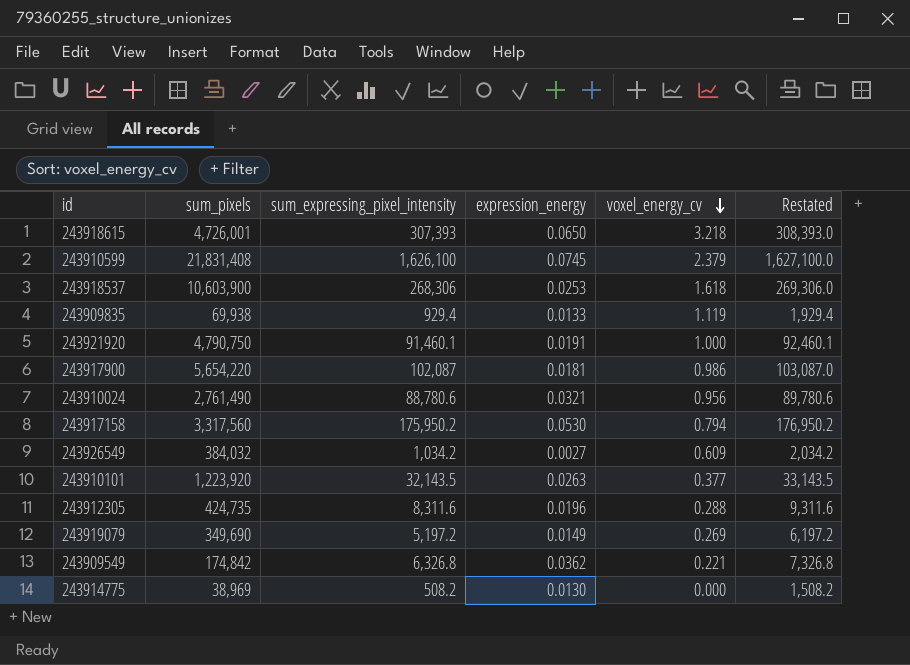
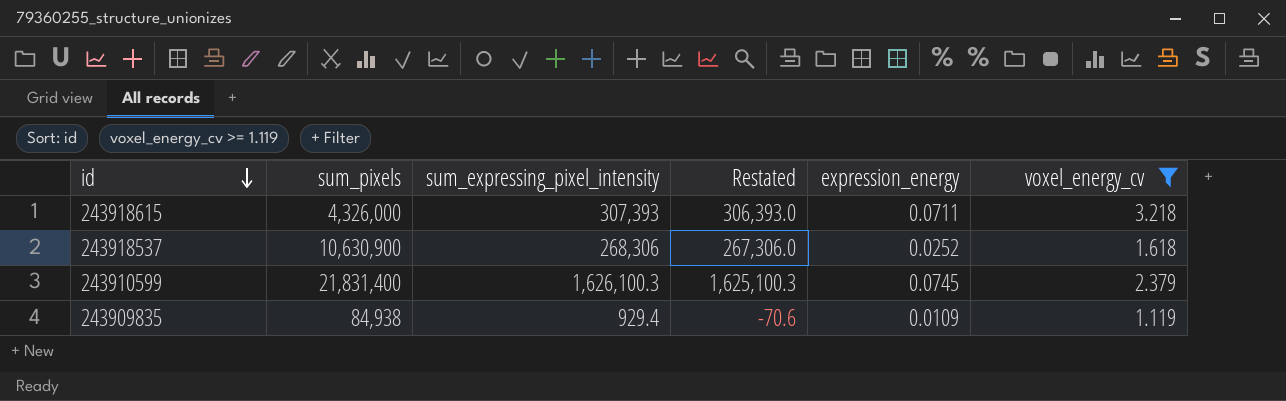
filter: none -> voxel_energy_cv >= 1.119
row order: voxel_energy_cv descending -> id descending
column Restated | formula: [sum_expressing_pixel_intensity] + 1000 -> [sum_expressing_pixel_intensity] - 1000
column Restated | position: 6 -> 4
243918615 | sum_pixels: 4,726,001 -> 4,326,000
243918615 | expression_energy: 0.0650 -> 0.0711
243918537 | sum_pixels: 10,603,900 -> 10,630,900
243918537 | expression_energy: 0.0253 -> 0.0252
243910599 | sum_pixels: 21,831,408 -> 21,831,400
243910599 | sum_expressing_pixel_intensity: 1,626,100 -> 1,626,100.3
243909835 | sum_pixels: 69,938 -> 84,938
243909835 | expression_energy: 0.0133 -> 0.0109

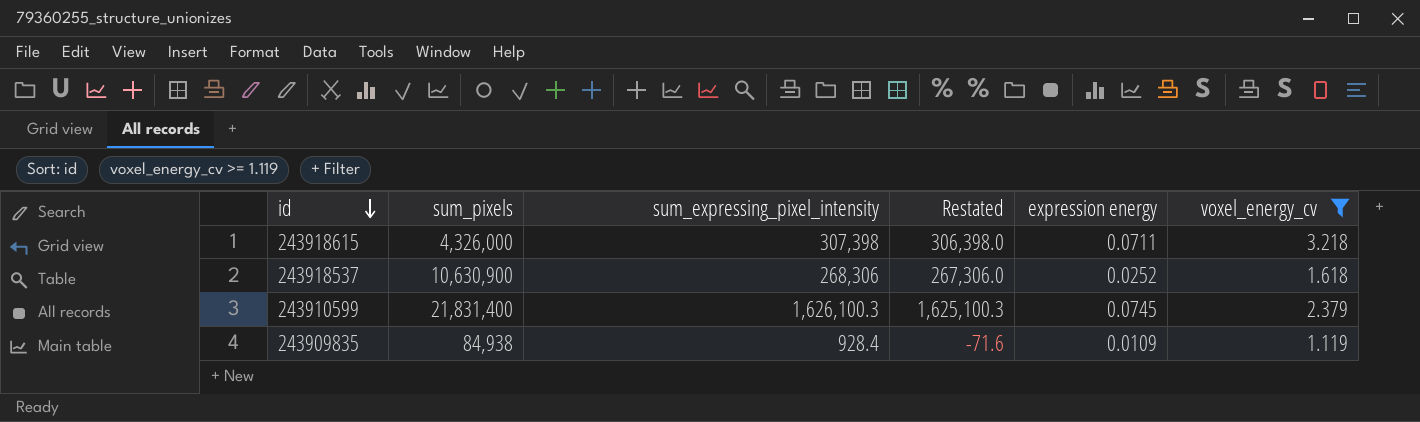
column name: expression_energy -> expression energy
243918615 | sum_expressing_pixel_intensity: 307,393 -> 307,398
243918615 | Restated: 306,393.0 -> 306,398.0
243909835 | sum_expressing_pixel_intensity: 929.4 -> 928.4
243909835 | Restated: -70.6 -> -71.6

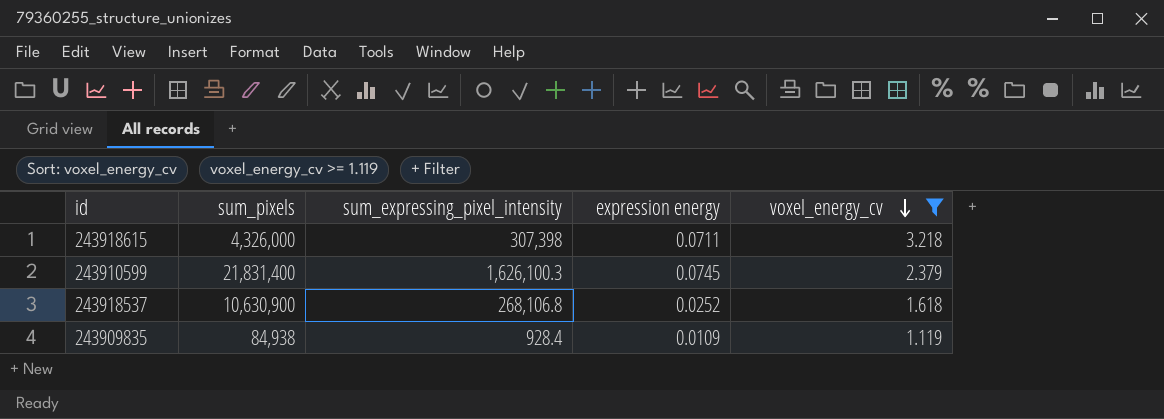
row order: id descending -> voxel_energy_cv descending
column Restated | formula: [sum_expressing_pixel_intensity] - 1000 -> none
243918537 | sum_expressing_pixel_intensity: 268,306 -> 268,106.8

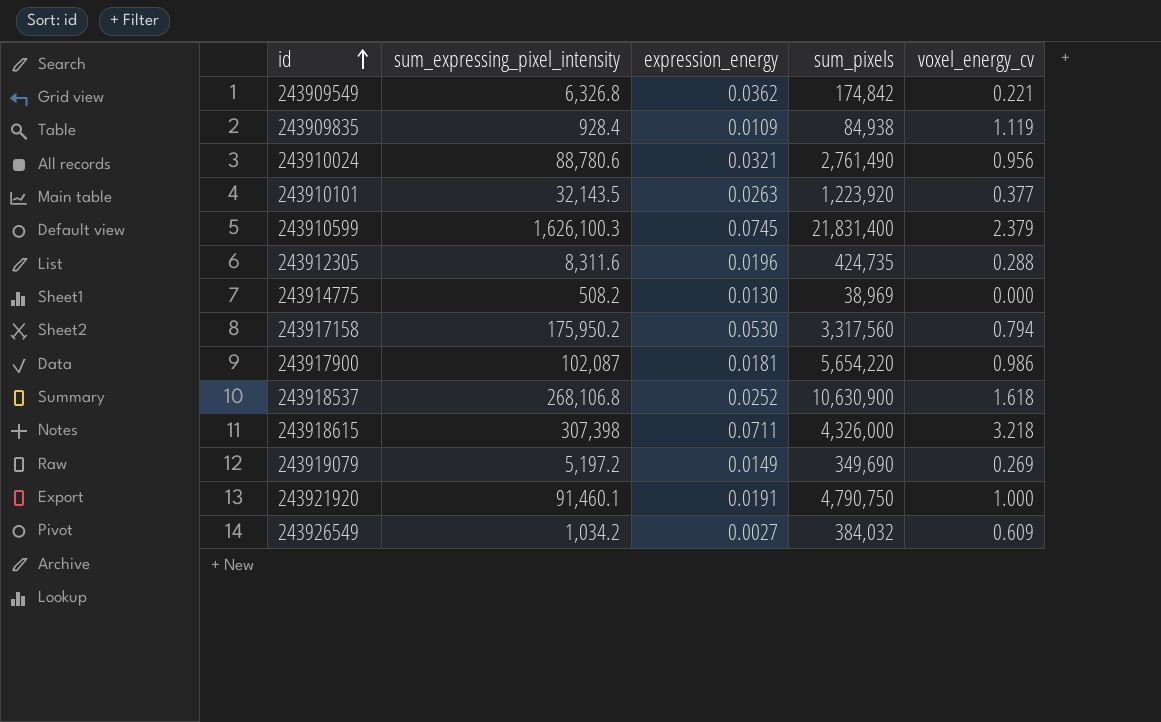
filter: voxel_energy_cv >= 1.119 -> none
row order: voxel_energy_cv descending -> id ascending
column name: expression energy -> expression_energy
column sum_pixels | position: 2 -> 4

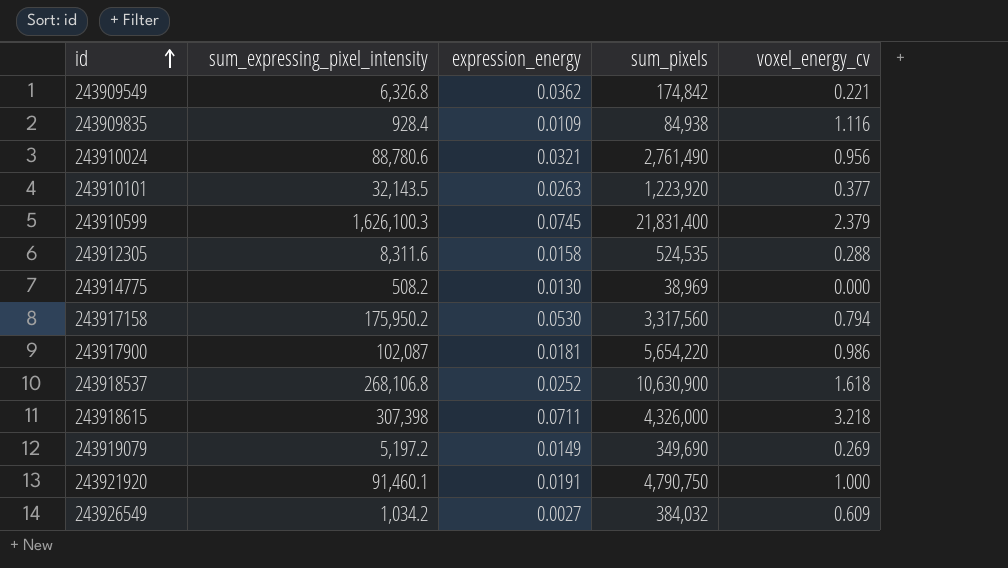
243909835 | voxel_energy_cv: 1.119 -> 1.116
243912305 | expression_energy: 0.0196 -> 0.0158
243912305 | sum_pixels: 424,735 -> 524,535

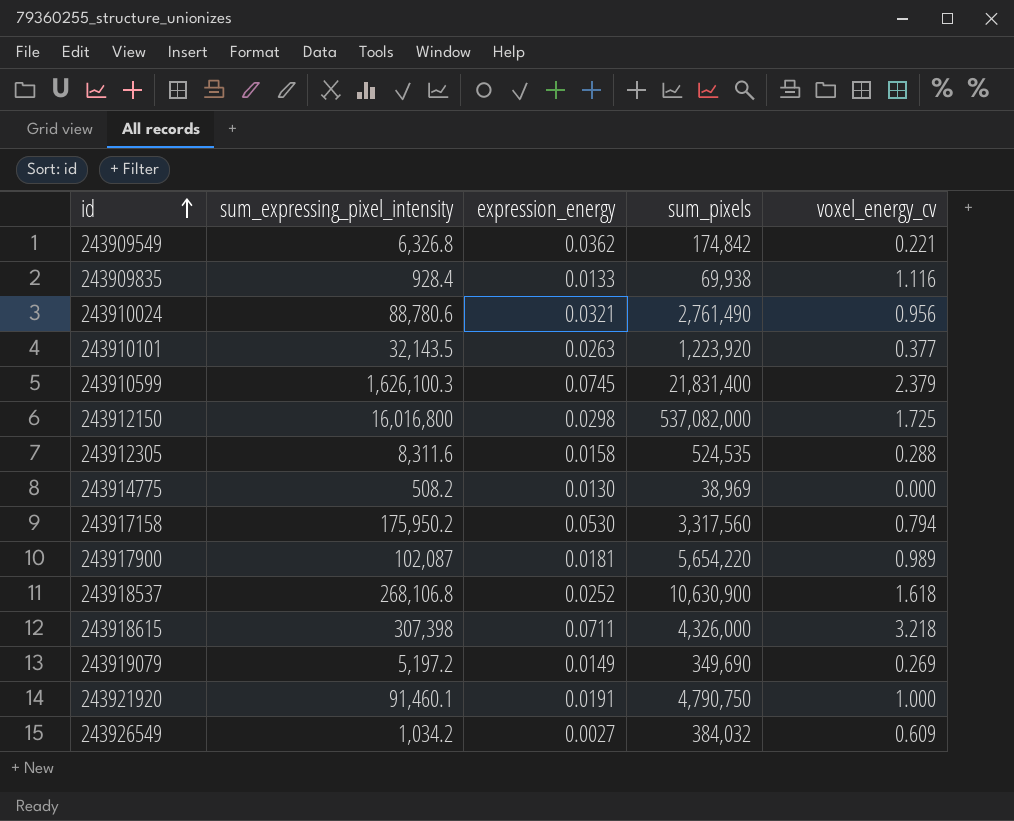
243909835 | expression_energy: 0.0109 -> 0.0133
243909835 | sum_pixels: 84,938 -> 69,938
row 243912150: none -> 16,016,800 | 0.0298 | 537,082,000 | 1.725
243917900 | voxel_energy_cv: 0.986 -> 0.989

